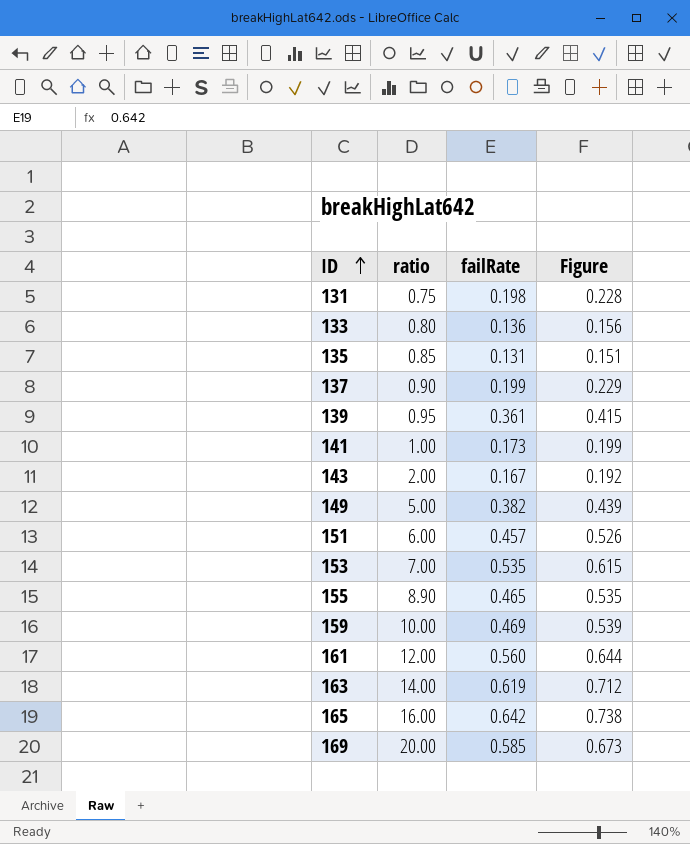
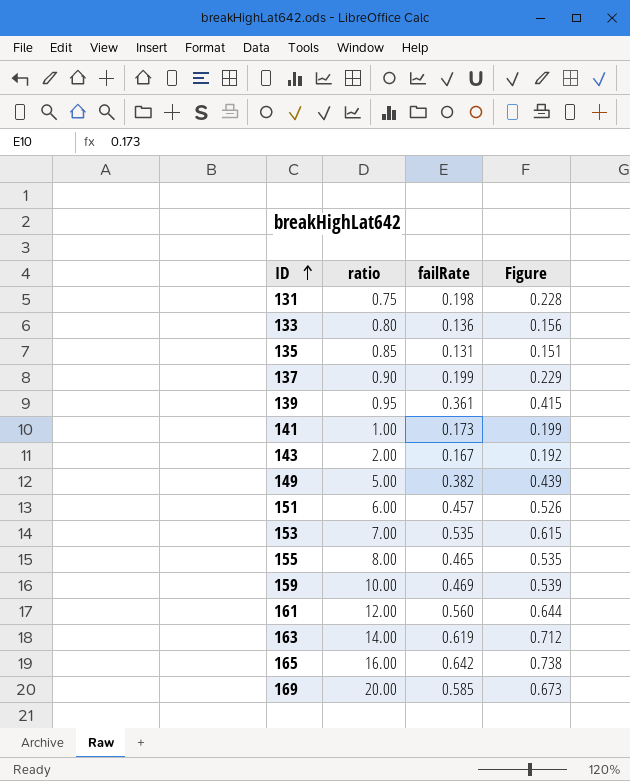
155 | ratio: 8.90 -> 8.00

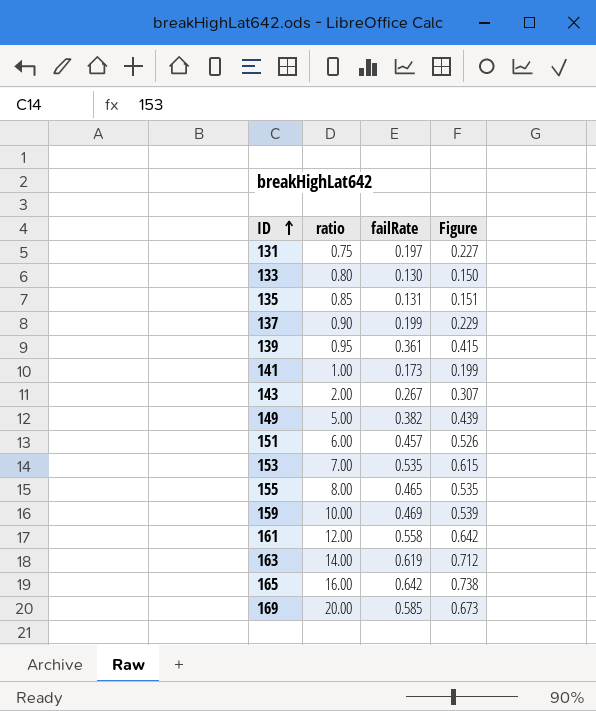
131 | failRate: 0.198 -> 0.197
131 | Figure: 0.228 -> 0.227
133 | failRate: 0.136 -> 0.130
133 | Figure: 0.156 -> 0.150
143 | failRate: 0.167 -> 0.267
143 | Figure: 0.192 -> 0.307
161 | failRate: 0.560 -> 0.558
161 | Figure: 0.644 -> 0.642

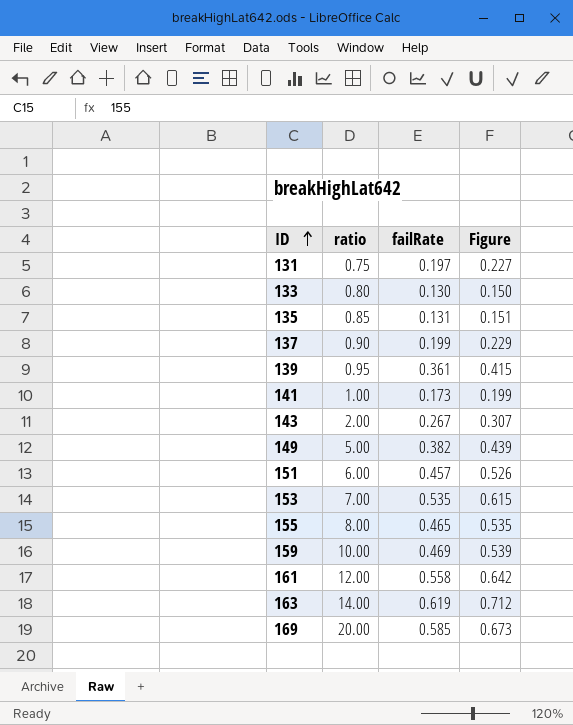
row 165: 16.00 | 0.642 | 0.738 -> none

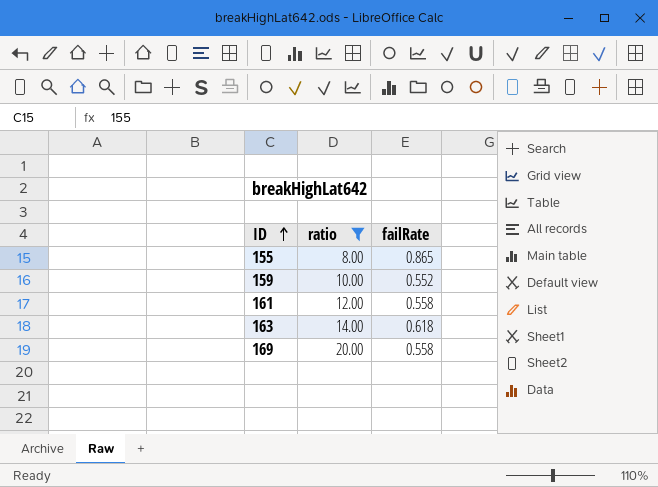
filter: none -> ratio >= 8.00
column Figure | formula: [failRate] * 1.15 -> none
155 | failRate: 0.465 -> 0.865
159 | failRate: 0.469 -> 0.552
163 | failRate: 0.619 -> 0.618
169 | failRate: 0.585 -> 0.558

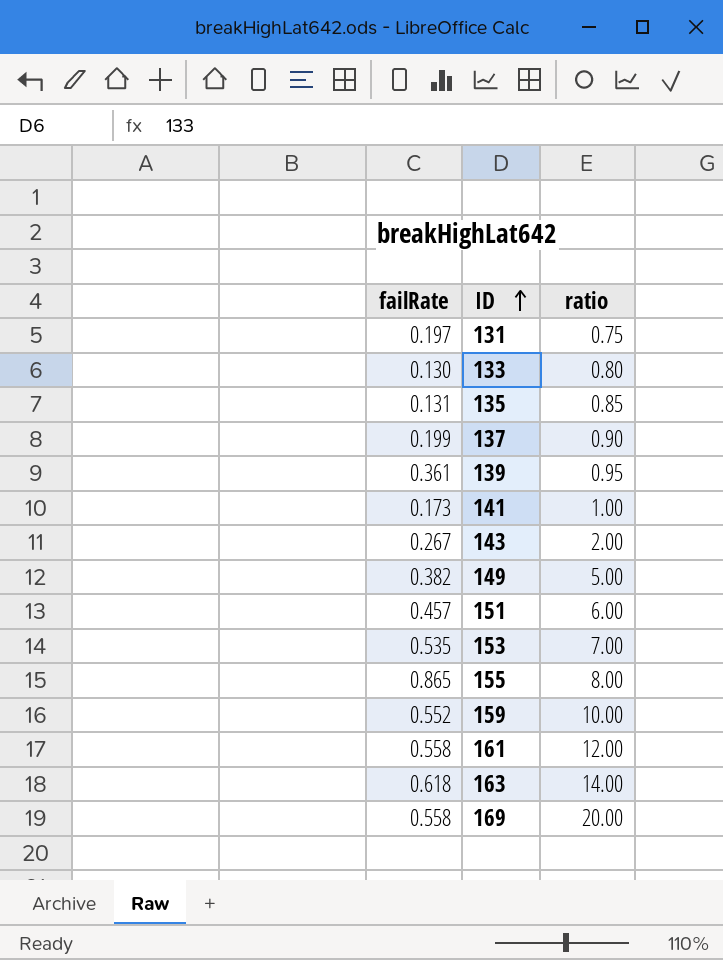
filter: ratio >= 8.00 -> none
column failRate | position: 3 -> 1

